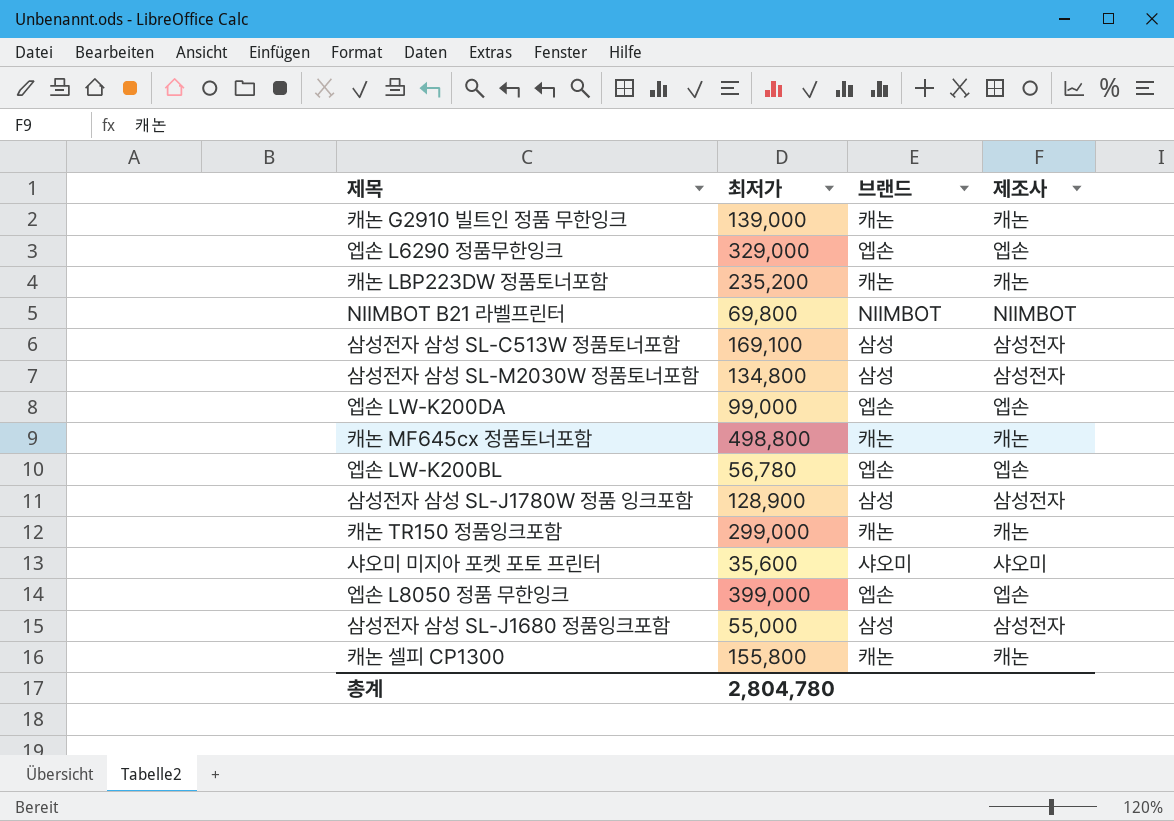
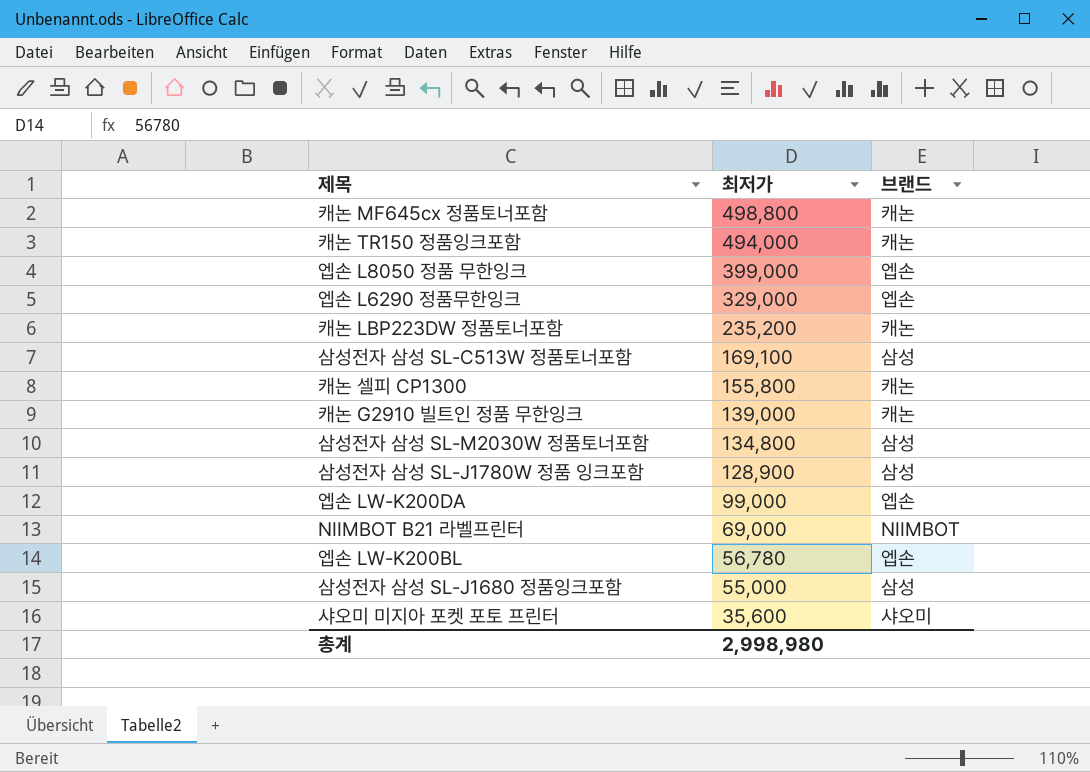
row order: none -> 최저가 descending
column 제조사 | position: 4 -> none
캐논 TR150 정품잉크포함 | 최저가: 299,000 -> 494,000
NIIMBOT B21 라벨프린터 | 최저가: 69,800 -> 69,000
총계 | 최저가: 2,804,780 -> 2,998,980

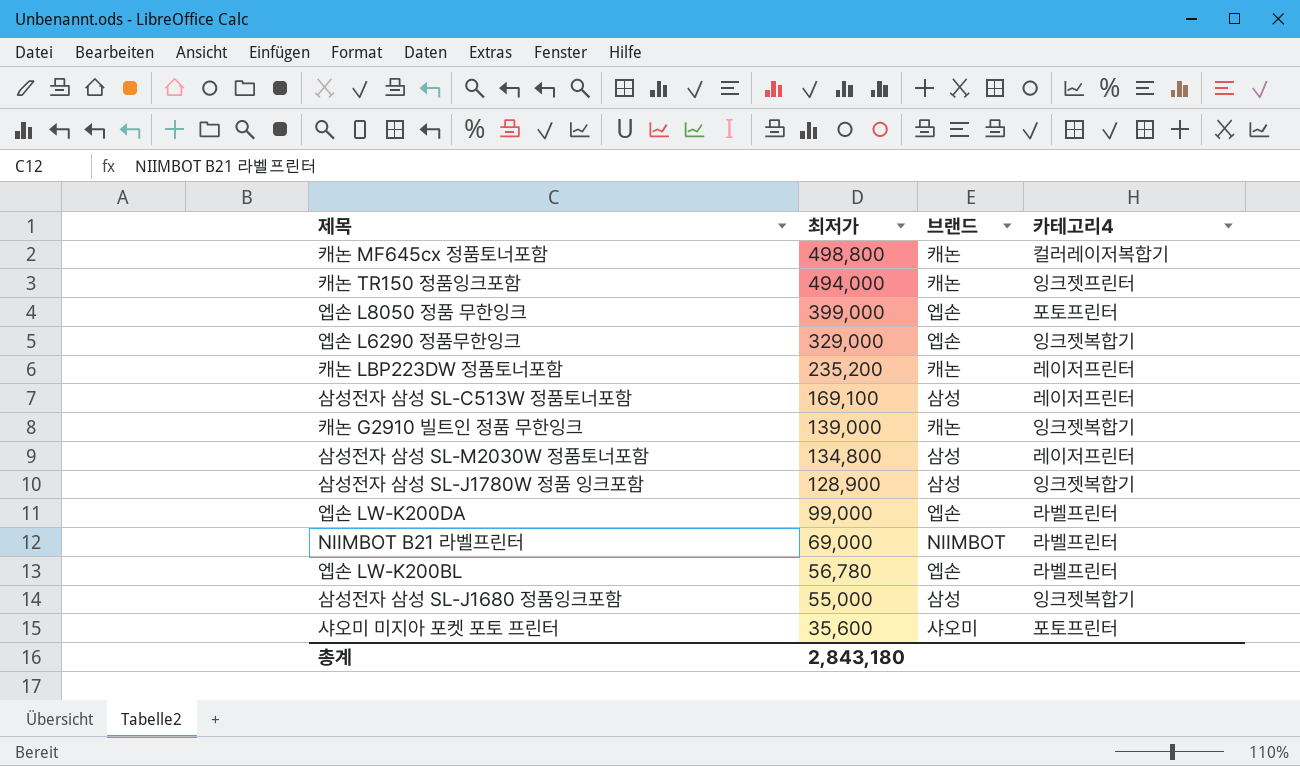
column 카테고리4 | position: none -> 4
row 캐논 셀피 CP1300: 155,800 | 캐논 -> none
총계 | 최저가: 2,998,980 -> 2,843,180

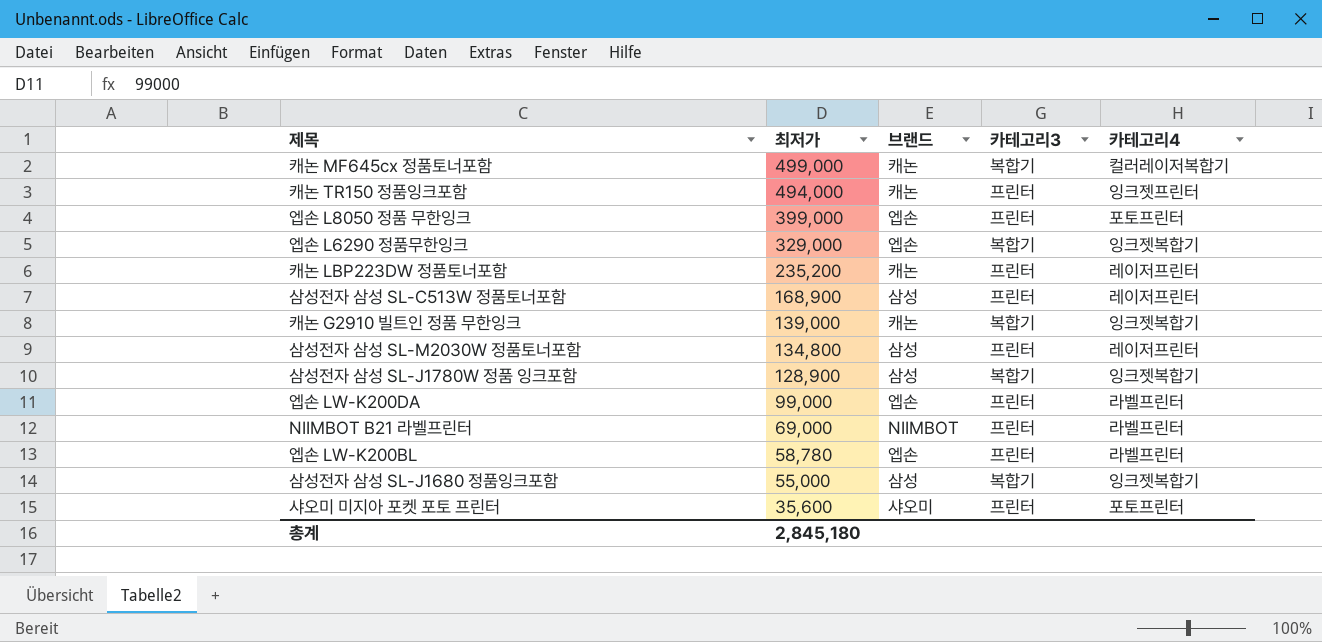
column 카테고리3 | position: none -> 4
캐논 MF645cx 정품토너포함 | 최저가: 498,800 -> 499,000
삼성전자 삼성 SL-C513W 정품토너포함 | 최저가: 169,100 -> 168,900
엡손 LW-K200BL | 최저가: 56,780 -> 58,780
총계 | 최저가: 2,843,180 -> 2,845,180

